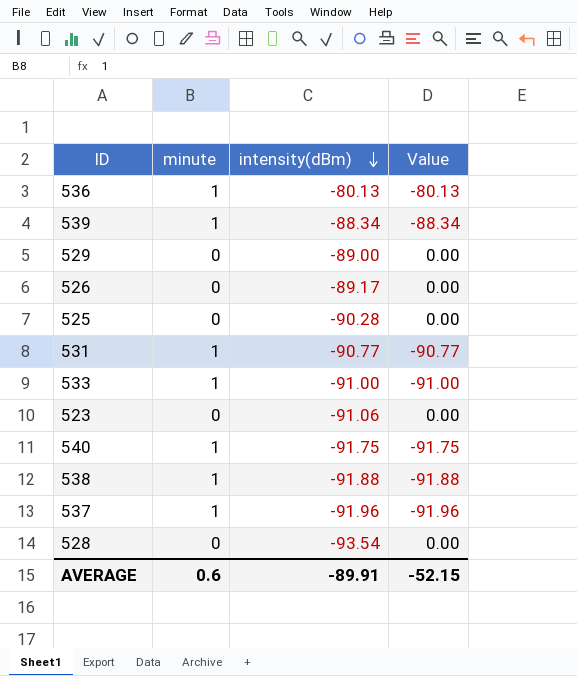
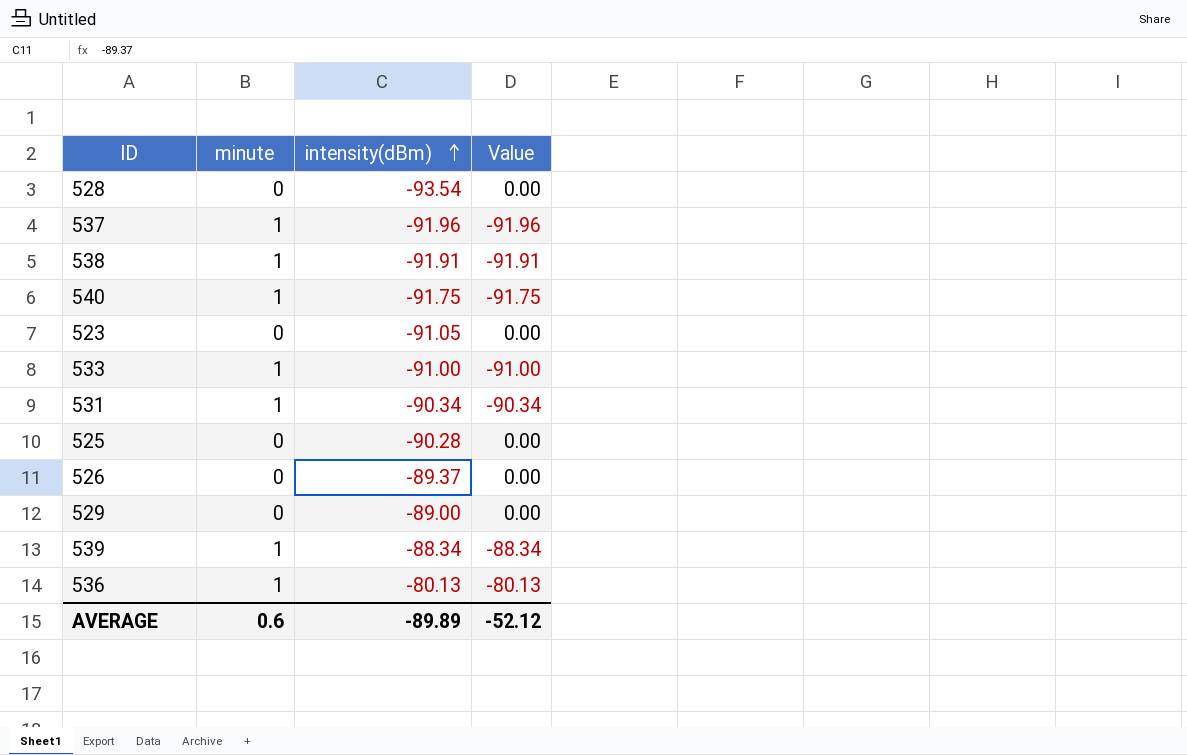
row order: intensity(dBm) descending -> intensity(dBm) ascending
538 | intensity(dBm): -91.88 -> -91.91
538 | Value: -91.88 -> -91.91
523 | intensity(dBm): -91.06 -> -91.05
531 | intensity(dBm): -90.77 -> -90.34
531 | Value: -90.77 -> -90.34
526 | intensity(dBm): -89.17 -> -89.37
AVERAGE | intensity(dBm): -89.91 -> -89.89
AVERAGE | Value: -52.15 -> -52.12

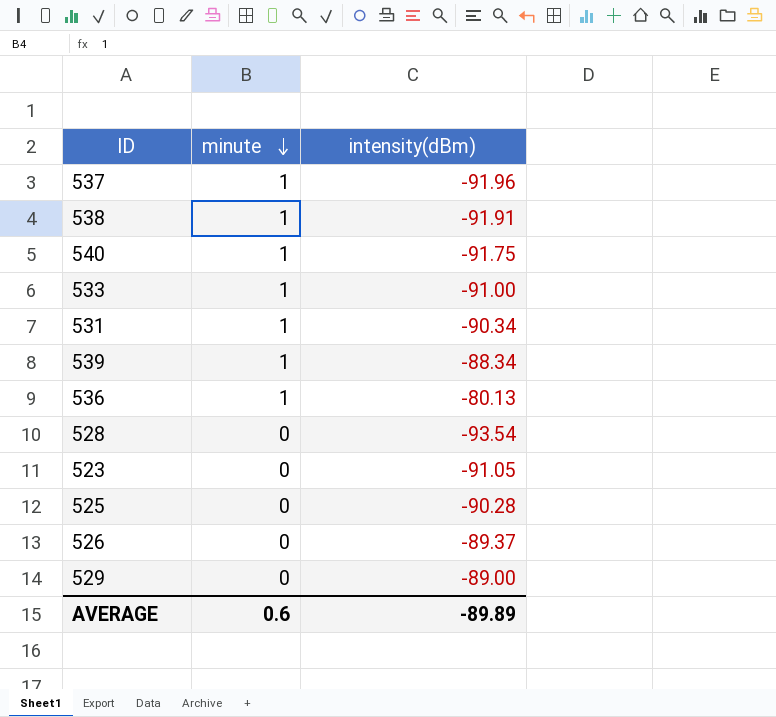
row order: intensity(dBm) ascending -> minute descending
column Value | formula: [minute] * [intensity(dBm)] -> none

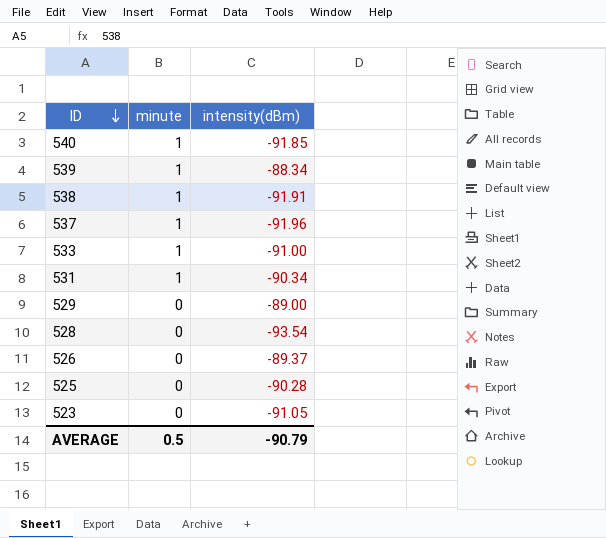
row order: minute descending -> ID descending
row 536: 1 | -80.13 -> none
540 | intensity(dBm): -91.75 -> -91.85
AVERAGE | minute: 0.6 -> 0.5
AVERAGE | intensity(dBm): -89.89 -> -90.79

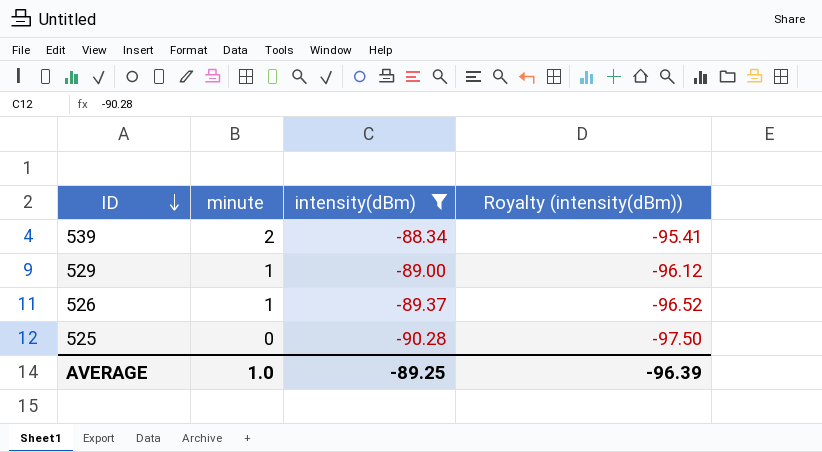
filter: none -> intensity(dBm) >= -90.28
column Royalty (intensity(dBm)) | formula: none -> [intensity(dBm)] * 1.08
539 | minute: 1 -> 2
529 | minute: 0 -> 1
526 | minute: 0 -> 1
AVERAGE | minute: 0.5 -> 1.0
AVERAGE | intensity(dBm): -90.79 -> -89.25

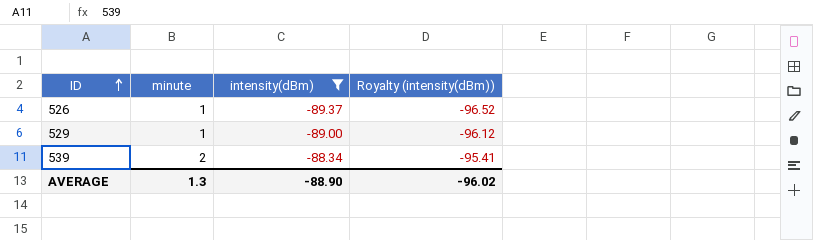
row order: ID descending -> ID ascending
row 525: 0 | -90.28 | -97.50 -> none
AVERAGE | minute: 1.0 -> 1.3
AVERAGE | intensity(dBm): -89.25 -> -88.90
AVERAGE | Royalty (intensity(dBm)): -96.39 -> -96.02

